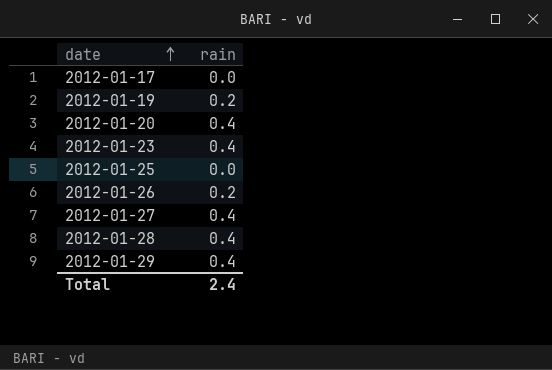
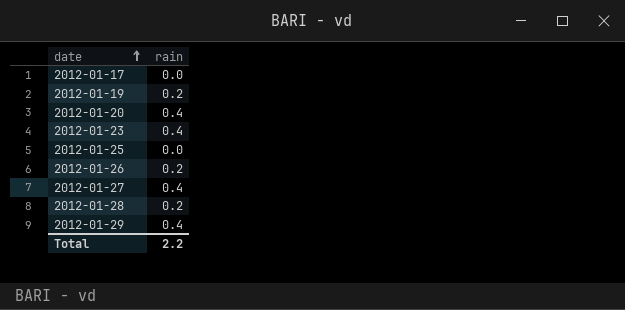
2012-01-28 | rain: 0.4 -> 0.2
Total | rain: 2.4 -> 2.2

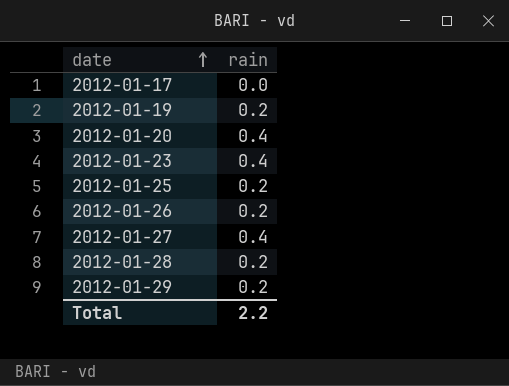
2012-01-25 | rain: 0.0 -> 0.2
2012-01-29 | rain: 0.4 -> 0.2

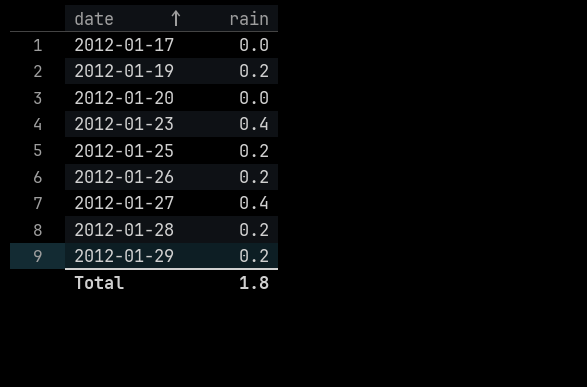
2012-01-20 | rain: 0.4 -> 0.0
Total | rain: 2.2 -> 1.8

